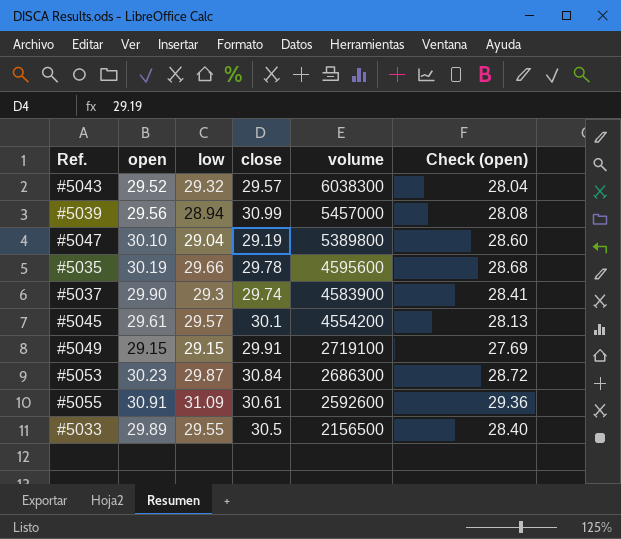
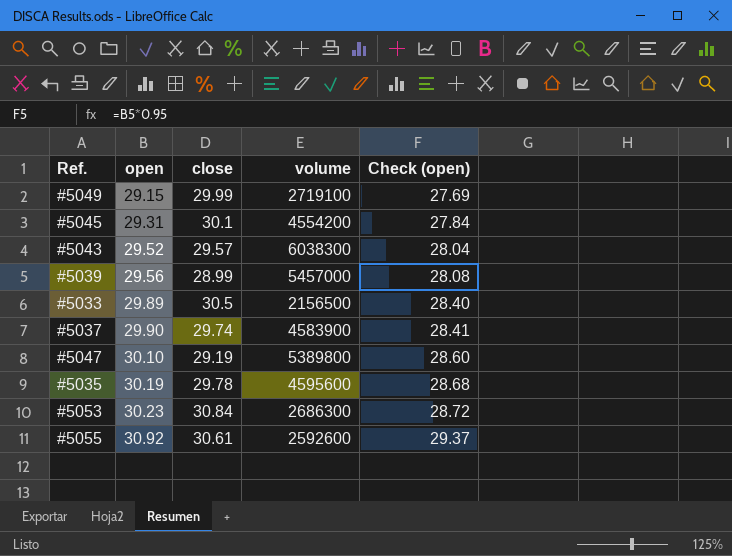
row order: volume descending -> open ascending
column low | position: 3 -> none
#5049 | close: 29.91 -> 29.99
#5045 | open: 29.61 -> 29.31
#5045 | Check (open): 28.13 -> 27.84
#5039 | close: 30.99 -> 28.99
#5055 | open: 30.91 -> 30.92
#5055 | Check (open): 29.36 -> 29.37

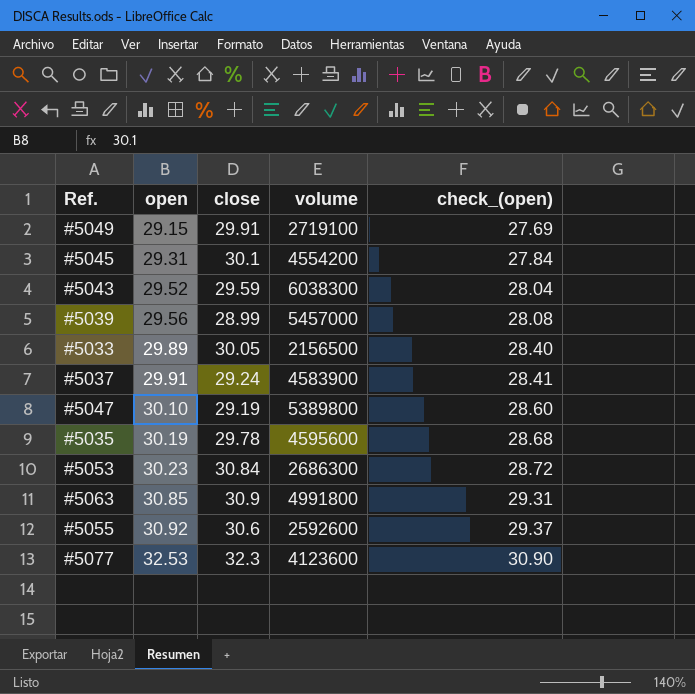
column name: Check (open) -> check_(open)
#5049 | close: 29.99 -> 29.91
#5043 | close: 29.57 -> 29.59
#5033 | close: 30.5 -> 30.05
#5037 | open: 29.90 -> 29.91
#5037 | close: 29.74 -> 29.24
row #5063: none -> 30.85 | 30.9 | 4991800 | 29.31
#5055 | close: 30.61 -> 30.6
row #5077: none -> 32.53 | 32.3 | 4123600 | 30.90

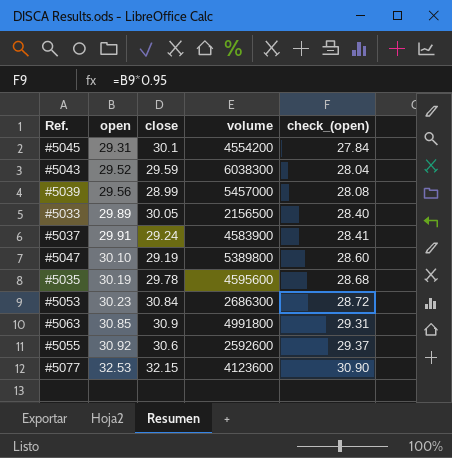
row #5049: 29.15 | 29.91 | 2719100 | 27.69 -> none
#5077 | close: 32.3 -> 32.15

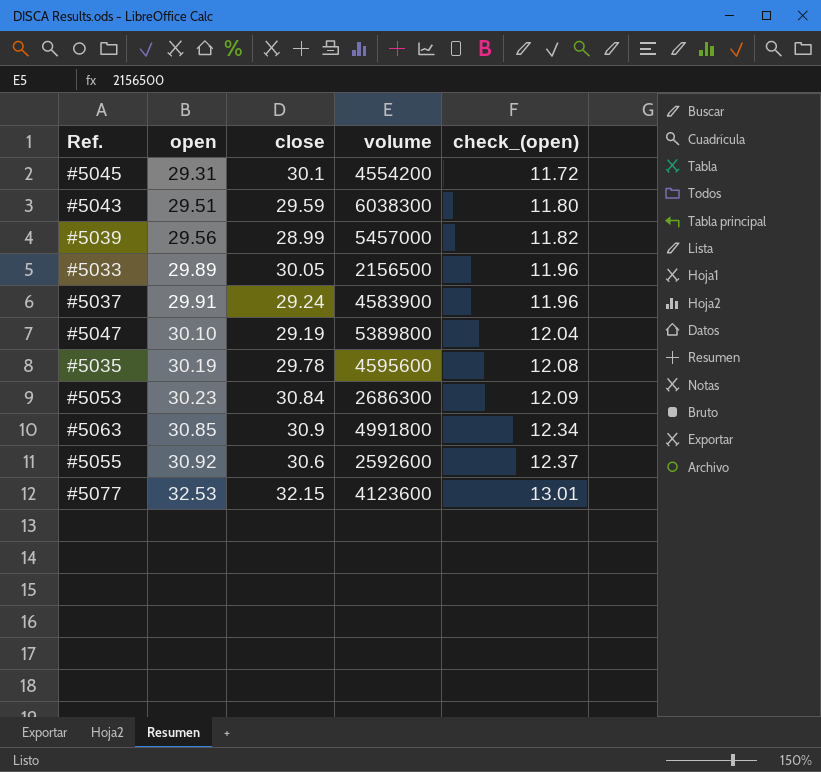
column check_(open) | formula: [open] * 0.95 -> [open] * 0.4
#5043 | open: 29.52 -> 29.51

